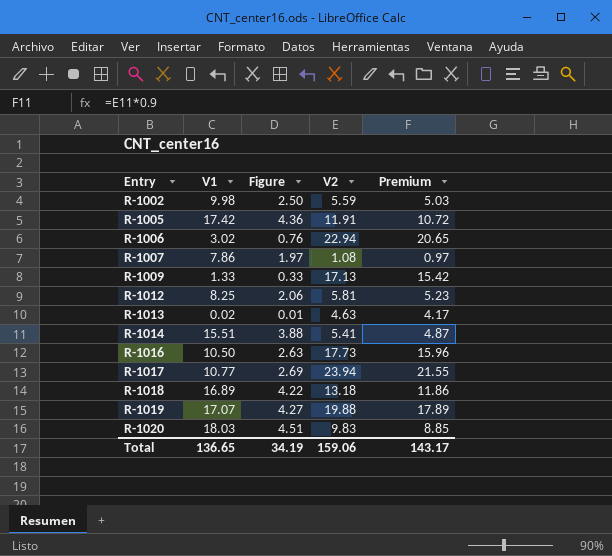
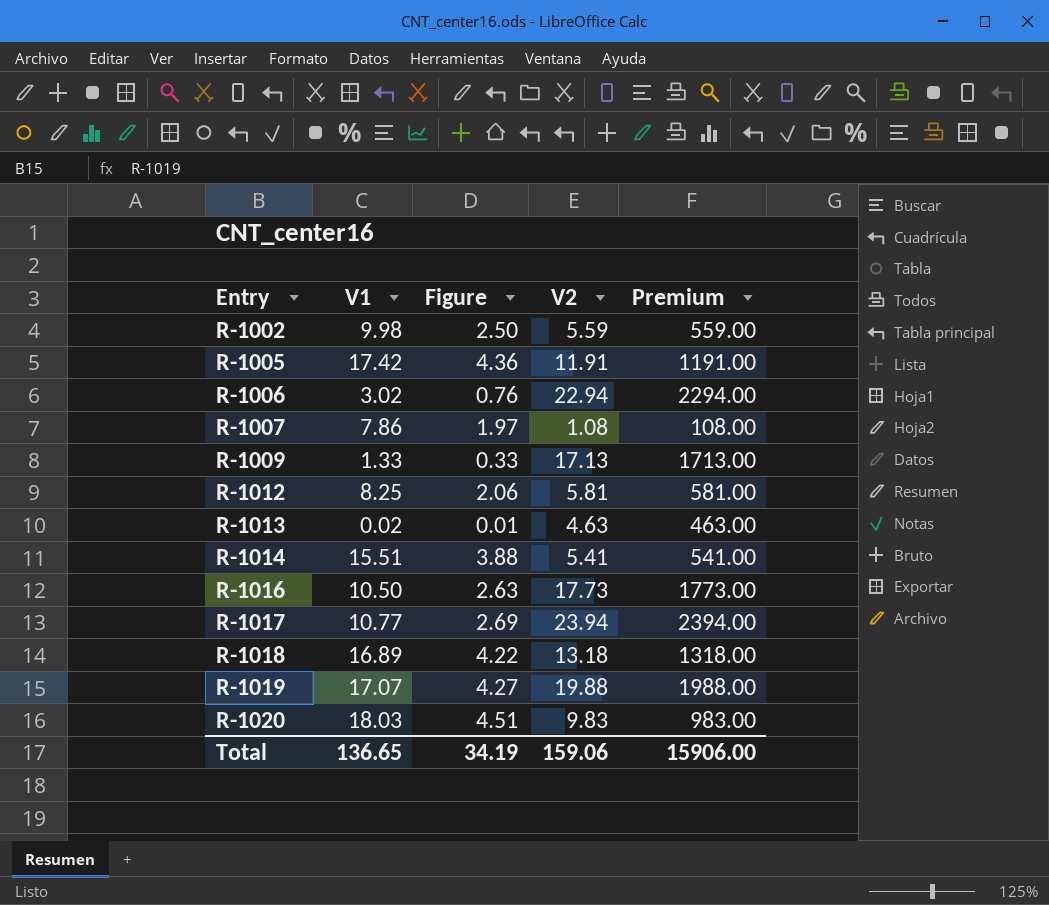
column Premium | formula: [V2] * 0.9 -> [V2] * 100
Total | Premium: 143.17 -> 15906.00

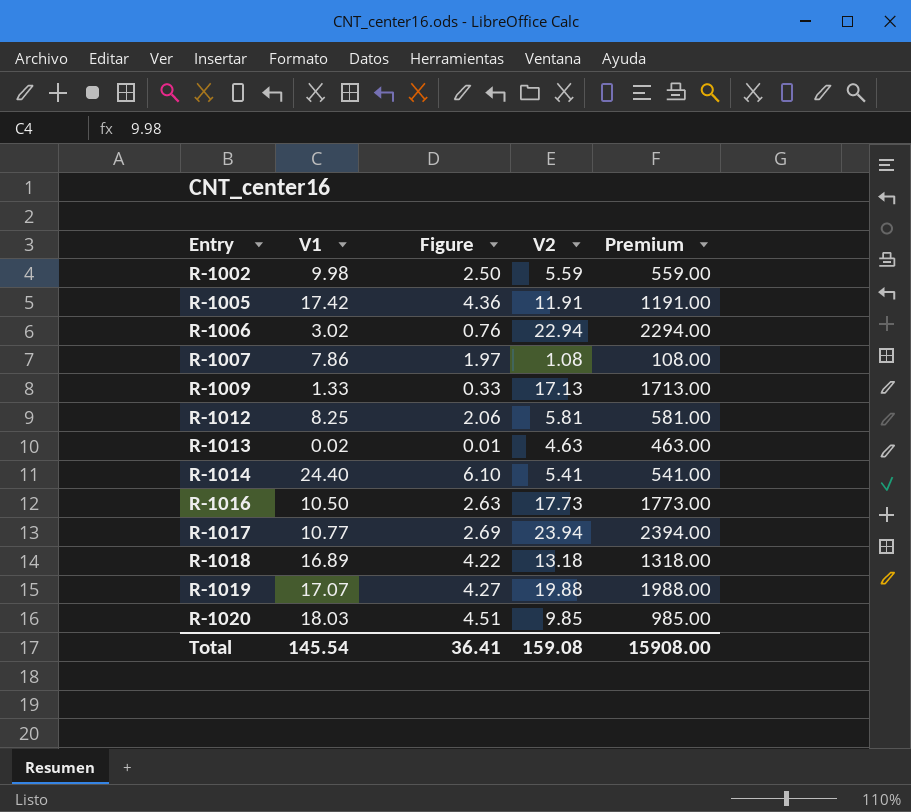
R-1014 | V1: 15.51 -> 24.40
R-1014 | Figure: 3.88 -> 6.10
R-1020 | V2: 9.83 -> 9.85
R-1020 | Premium: 983.00 -> 985.00
Total | V1: 136.65 -> 145.54
Total | Figure: 34.19 -> 36.41
Total | V2: 159.06 -> 159.08
Total | Premium: 15906.00 -> 15908.00

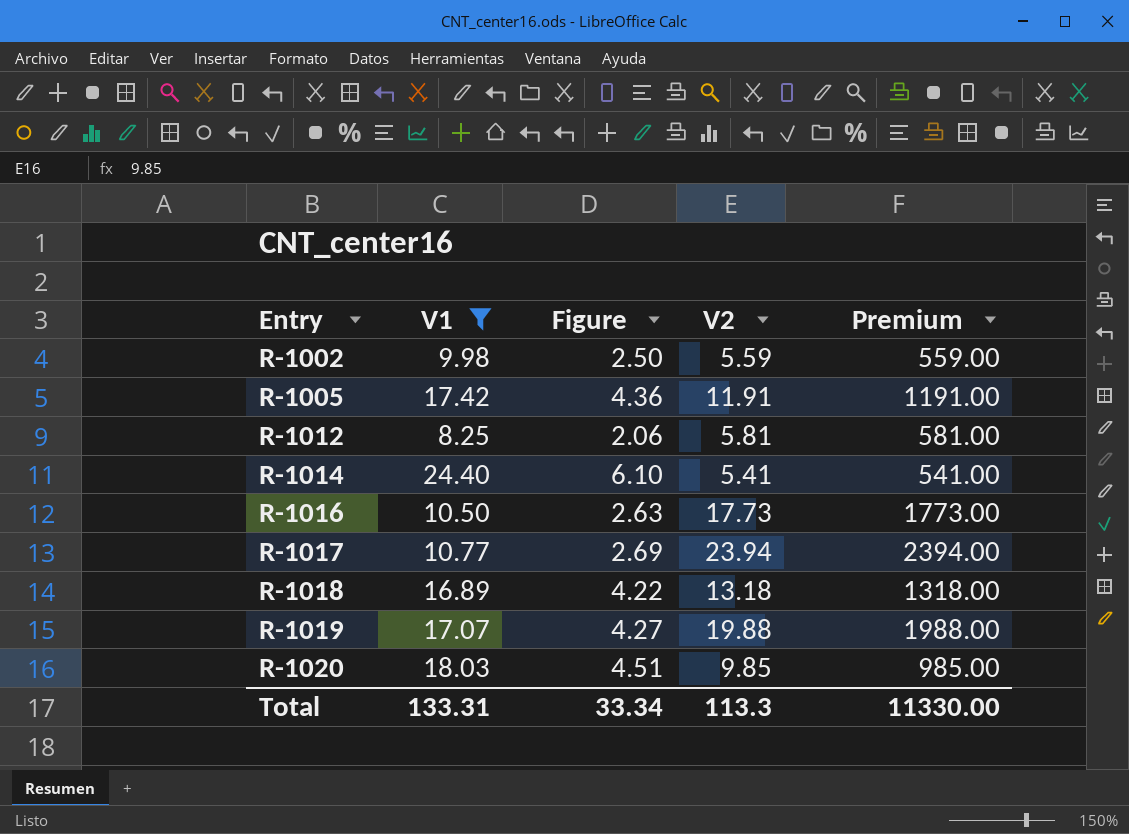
filter: none -> V1 >= 8.25
Total | V1: 145.54 -> 133.31
Total | Figure: 36.41 -> 33.34
Total | V2: 159.08 -> 113.3
Total | Premium: 15908.00 -> 11330.00

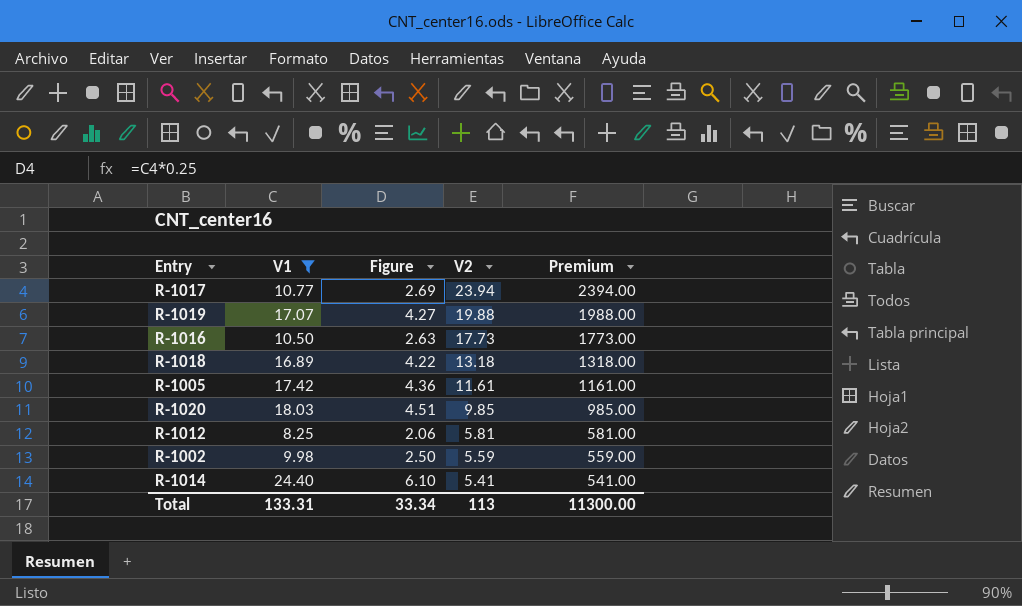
row order: Entry ascending -> V2 descending
R-1005 | V2: 11.91 -> 11.61
R-1005 | Premium: 1191.00 -> 1161.00
Total | V2: 113.3 -> 113
Total | Premium: 11330.00 -> 11300.00

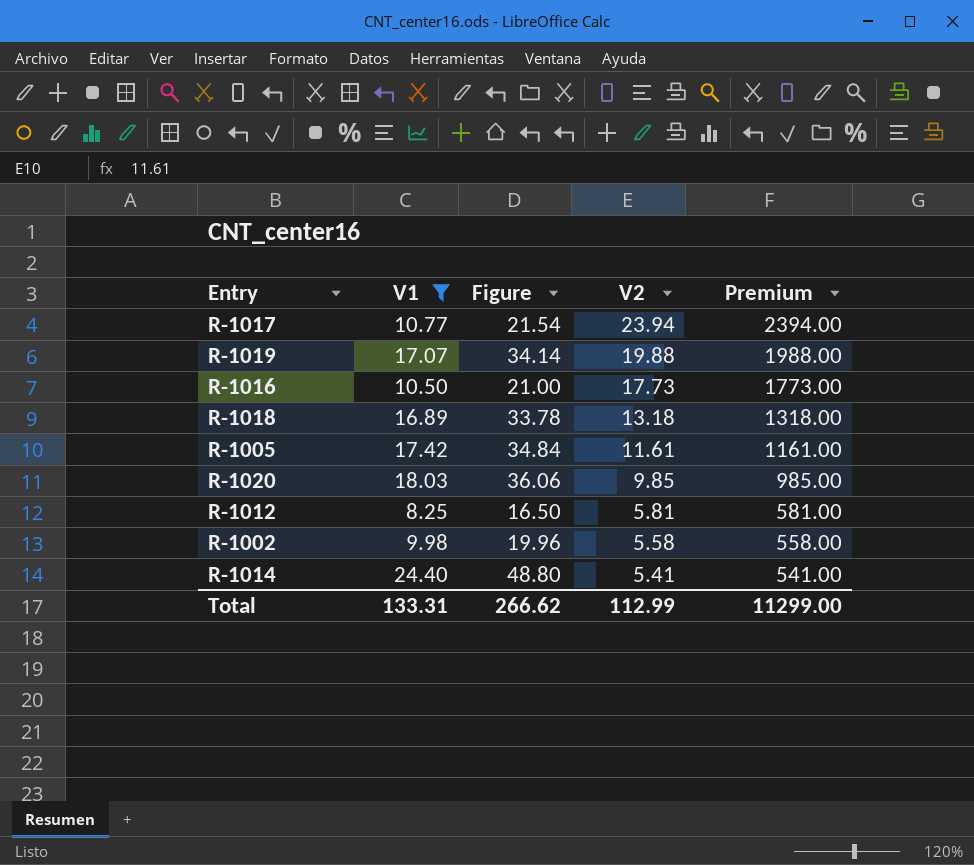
column Figure | formula: [V1] * 0.25 -> [V1] * 2
R-1002 | V2: 5.59 -> 5.58
R-1002 | Premium: 559.00 -> 558.00
Total | Figure: 33.34 -> 266.62
Total | V2: 113 -> 112.99
Total | Premium: 11300.00 -> 11299.00

